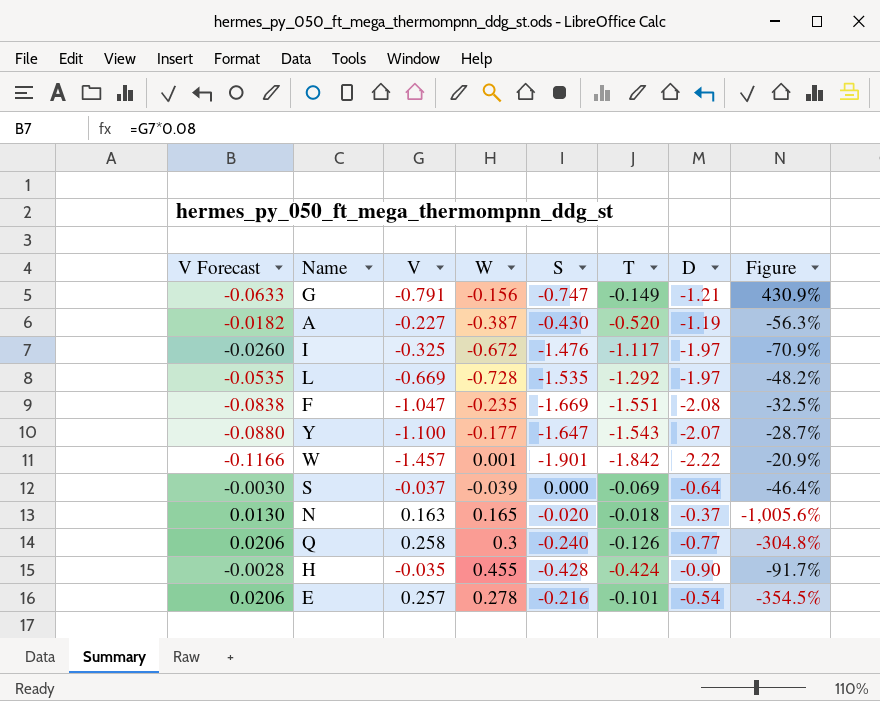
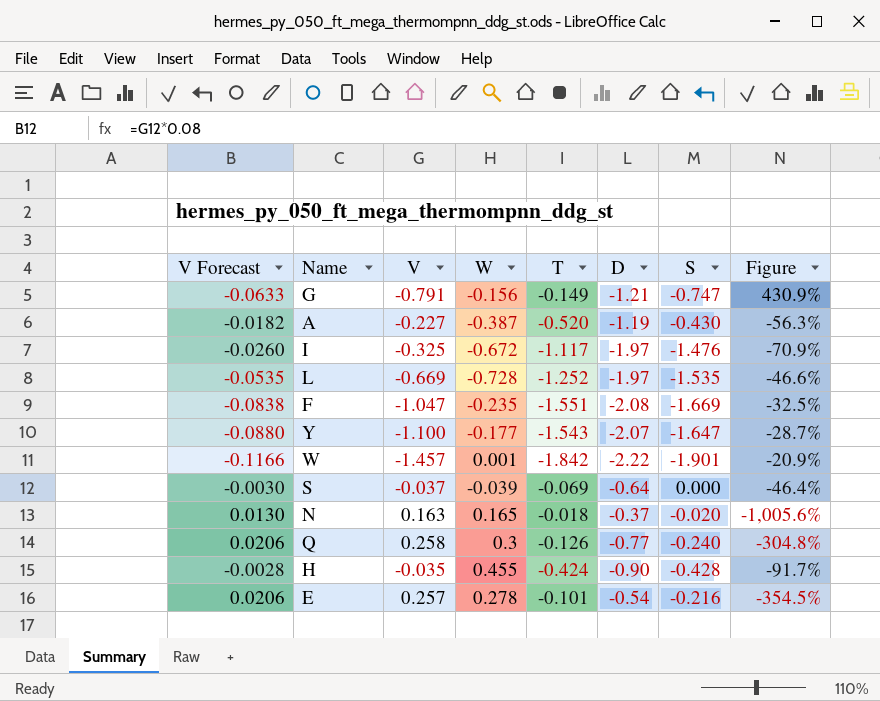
column S | position: 5 -> 7
L | T: -1.292 -> -1.252
L | Figure: -48.2% -> -46.6%

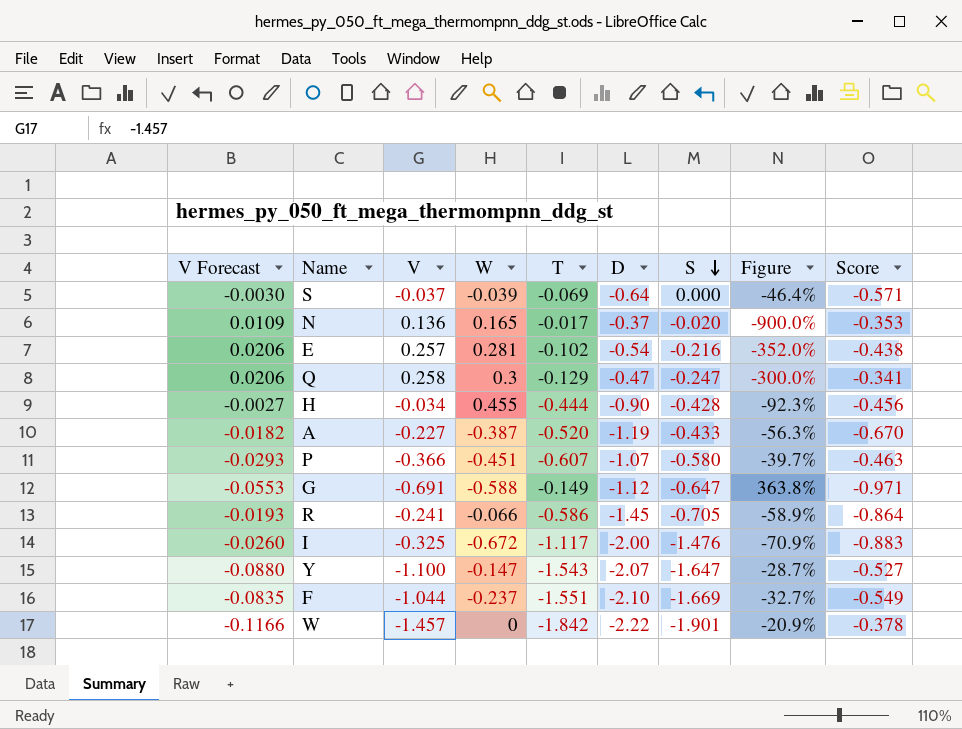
row order: none -> S descending
column Score | formula: none -> [D] - [T]
row L: -0.0535 | -0.669 | -0.728 | -1.252 | -1.97 | -1.535 | -46.6% -> none
N | V Forecast: 0.0130 -> 0.0109
N | V: 0.163 -> 0.136
N | T: -0.018 -> -0.017
N | Figure: -1,005.6% -> -900.0%
E | W: 0.278 -> 0.281
E | T: -0.101 -> -0.102
E | Figure: -354.5% -> -352.0%
Q | T: -0.126 -> -0.129
Q | D: -0.77 -> -0.47
Q | S: -0.240 -> -0.247
Q | Figure: -304.8% -> -300.0%
H | V Forecast: -0.0028 -> -0.0027
H | V: -0.035 -> -0.034
H | T: -0.424 -> -0.444
H | Figure: -91.7% -> -92.3%
A | S: -0.430 -> -0.433
row P: none -> -0.0293 | -0.366 | -0.451 | -0.607 | -1.07 | -0.580 | -39.7% | -0.463
G | V Forecast: -0.0633 -> -0.0553
G | V: -0.791 -> -0.691
G | W: -0.156 -> -0.588
G | D: -1.21 -> -1.12
G | S: -0.747 -> -0.647
G | Figure: 430.9% -> 363.8%
row R: none -> -0.0193 | -0.241 | -0.066 | -0.586 | -1.45 | -0.705 | -58.9% | -0.864
I | D: -1.97 -> -2.00
Y | W: -0.177 -> -0.147
F | V Forecast: -0.0838 -> -0.0835
F | V: -1.047 -> -1.044
F | W: -0.235 -> -0.237
F | D: -2.08 -> -2.10
F | Figure: -32.5% -> -32.7%
W | W: 0.001 -> 0

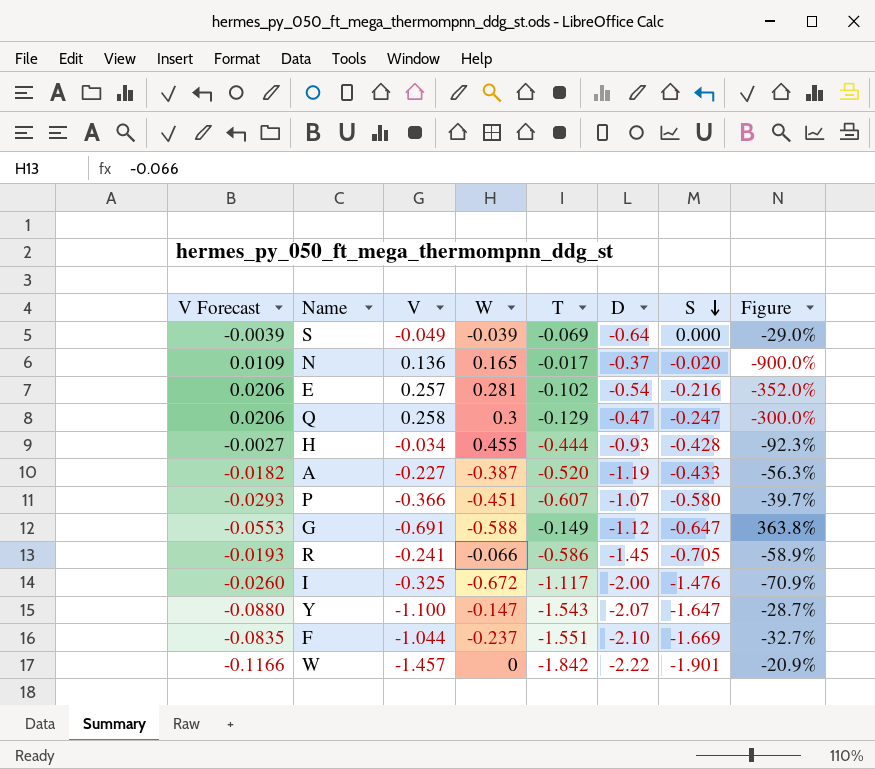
column Score | formula: [D] - [T] -> none
S | V Forecast: -0.0030 -> -0.0039
S | V: -0.037 -> -0.049
S | Figure: -46.4% -> -29.0%
H | D: -0.90 -> -0.93

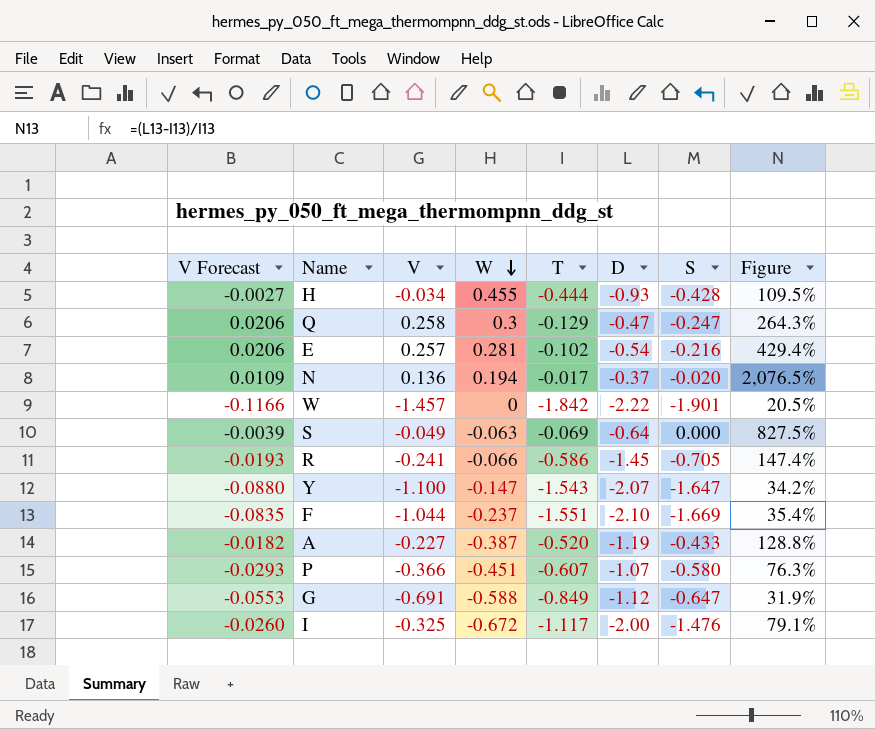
row order: S descending -> W descending
column Figure | formula: ([V] - [T]) / [T] -> ([D] - [T]) / [T]
N | W: 0.165 -> 0.194
S | W: -0.039 -> -0.063
G | T: -0.149 -> -0.849

